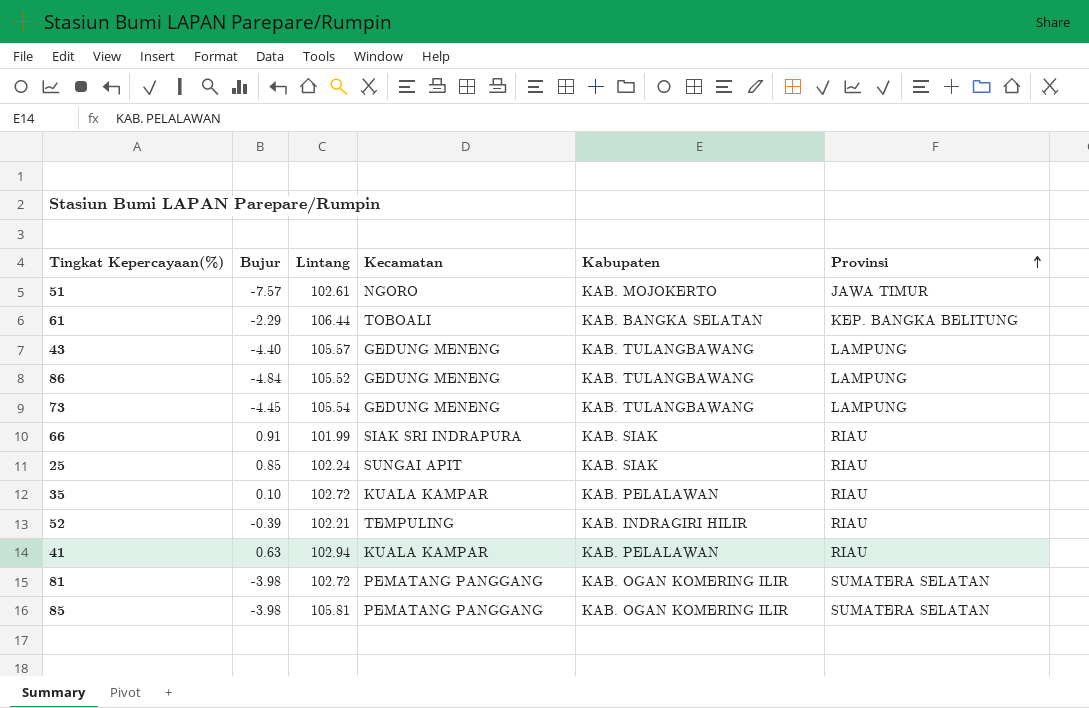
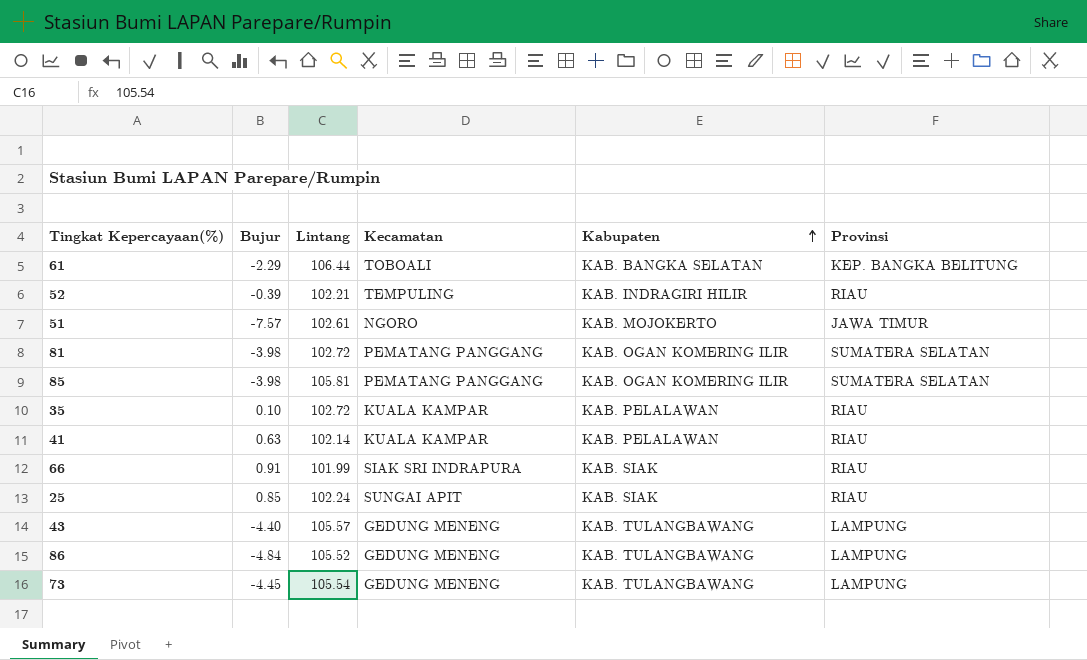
row order: Provinsi ascending -> Kabupaten ascending
41 | Lintang: 102.94 -> 102.14

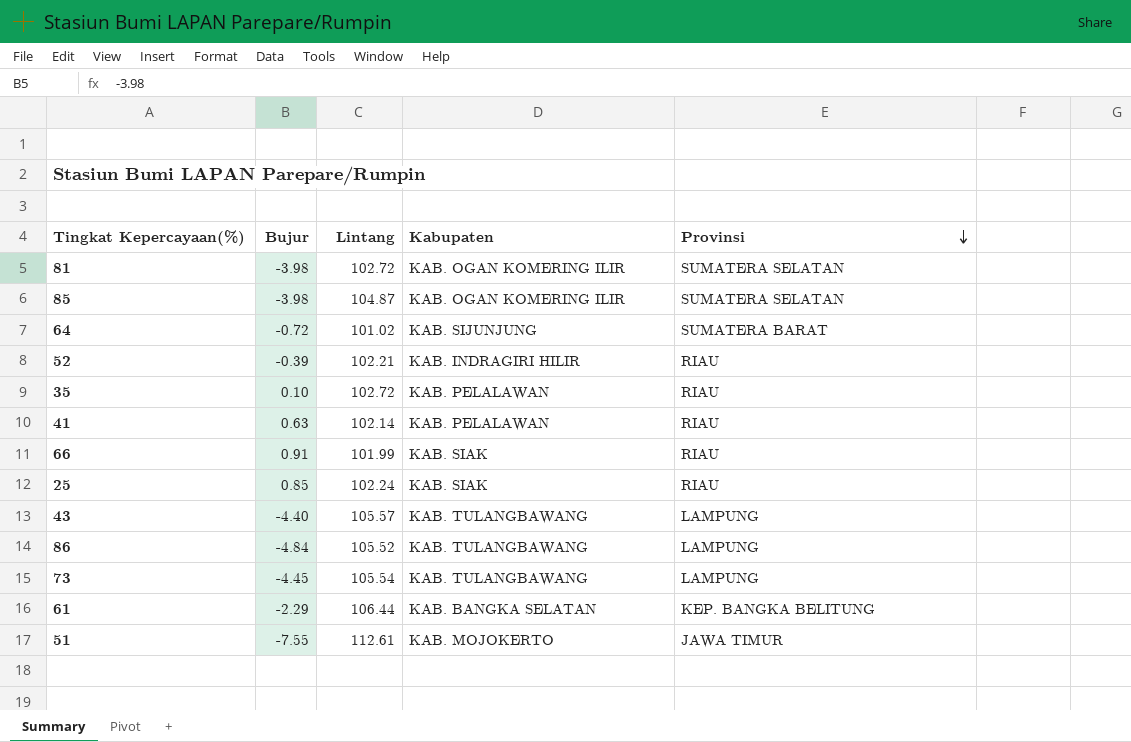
row order: Kabupaten ascending -> Provinsi descending
column Kecamatan | position: 4 -> none
85 | Lintang: 105.81 -> 104.87
row 64: none -> -0.72 | 101.02 | KAB. SIJUNJUNG | SUMATERA BARAT
51 | Bujur: -7.57 -> -7.55
51 | Lintang: 102.61 -> 112.61

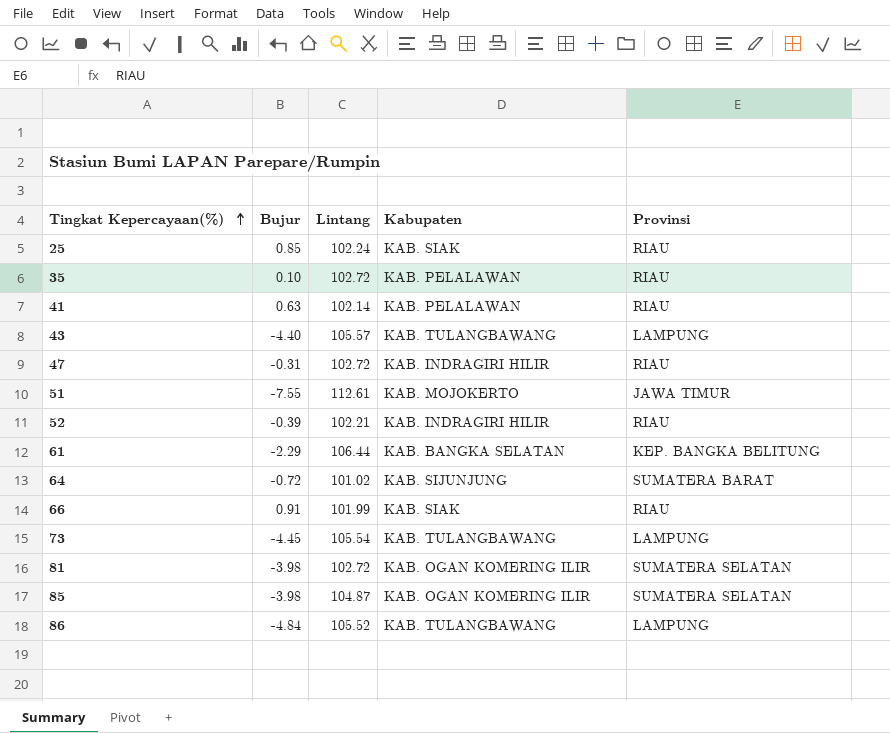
row order: Provinsi descending -> Tingkat Kepercayaan(%) ascending
row 47: none -> -0.31 | 102.72 | KAB. INDRAGIRI HILIR | RIAU

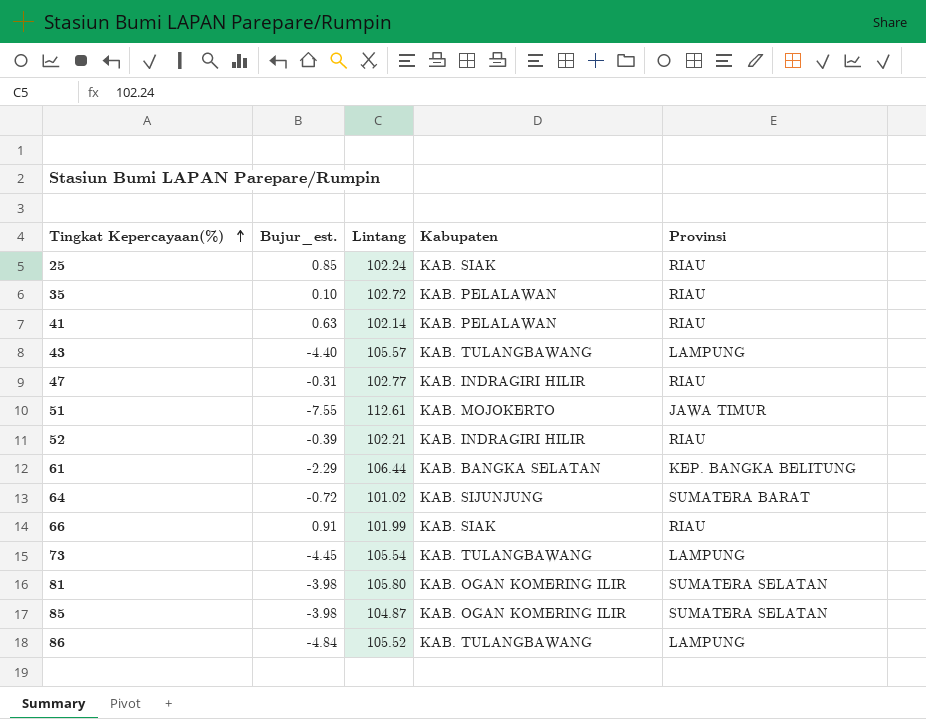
column name: Bujur -> Bujur_est.
47 | Lintang: 102.72 -> 102.77
81 | Lintang: 102.72 -> 105.80

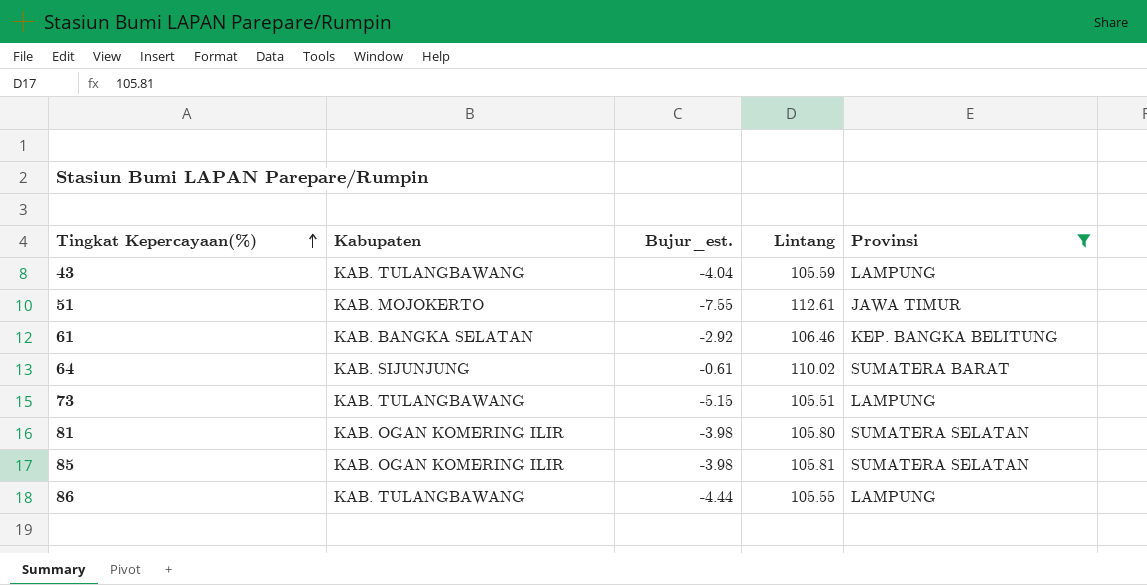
filter: none -> Provinsi != RIAU
column Kabupaten | position: 4 -> 2
43 | Bujur_est.: -4.40 -> -4.04
43 | Lintang: 105.57 -> 105.59
61 | Bujur_est.: -2.29 -> -2.92
61 | Lintang: 106.44 -> 106.46
64 | Bujur_est.: -0.72 -> -0.61
64 | Lintang: 101.02 -> 110.02
73 | Bujur_est.: -4.45 -> -5.15
73 | Lintang: 105.54 -> 105.51
85 | Lintang: 104.87 -> 105.81
86 | Bujur_est.: -4.84 -> -4.44
86 | Lintang: 105.52 -> 105.55

